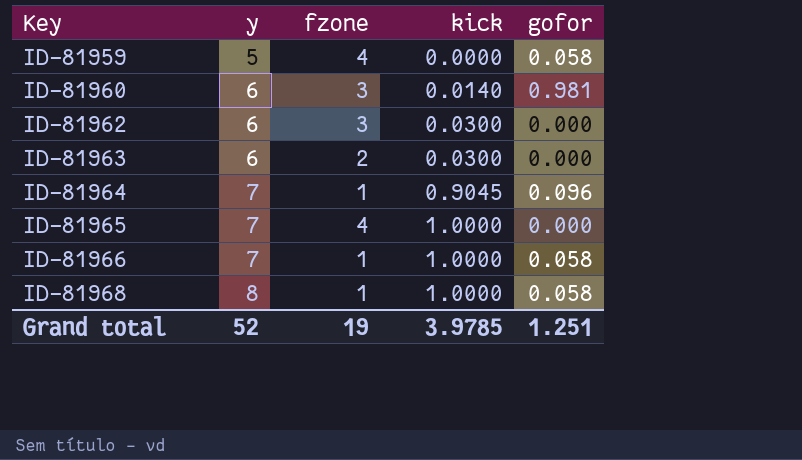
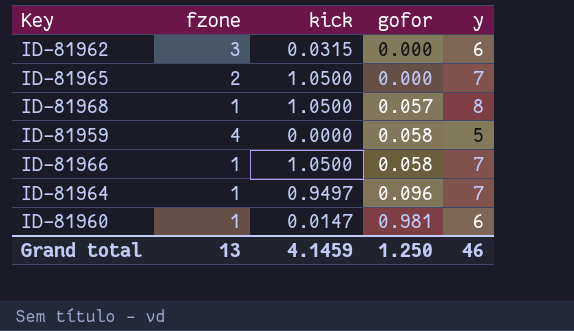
row order: Key ascending -> gofor ascending
column y | position: 2 -> 5
row ID-81963: 6 | 2 | 0.0300 | 0.000 -> none
ID-81962 | kick: 0.0300 -> 0.0315
ID-81965 | fzone: 4 -> 2
ID-81965 | kick: 1.0000 -> 1.0500
ID-81968 | kick: 1.0000 -> 1.0500
ID-81968 | gofor: 0.058 -> 0.057
ID-81966 | kick: 1.0000 -> 1.0500
ID-81964 | kick: 0.9045 -> 0.9497
ID-81960 | fzone: 3 -> 1
ID-81960 | kick: 0.0140 -> 0.0147
Grand total | fzone: 19 -> 13
Grand total | kick: 3.9785 -> 4.1459
Grand total | gofor: 1.251 -> 1.250
Grand total | y: 52 -> 46

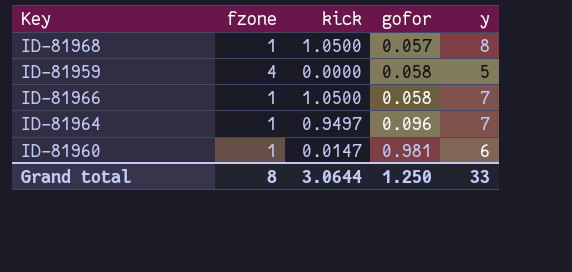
row ID-81962: 3 | 0.0315 | 0.000 | 6 -> none
row ID-81965: 2 | 1.0500 | 0.000 | 7 -> none
Grand total | fzone: 13 -> 8
Grand total | kick: 4.1459 -> 3.0644
Grand total | y: 46 -> 33

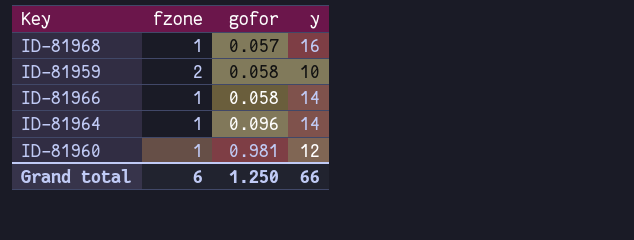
column kick | position: 3 -> none
ID-81968 | y: 8 -> 16
ID-81959 | fzone: 4 -> 2
ID-81959 | y: 5 -> 10
ID-81966 | y: 7 -> 14
ID-81964 | y: 7 -> 14
ID-81960 | y: 6 -> 12
Grand total | fzone: 8 -> 6
Grand total | y: 33 -> 66

